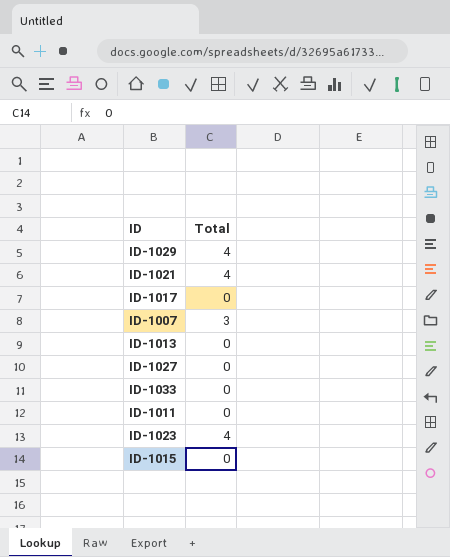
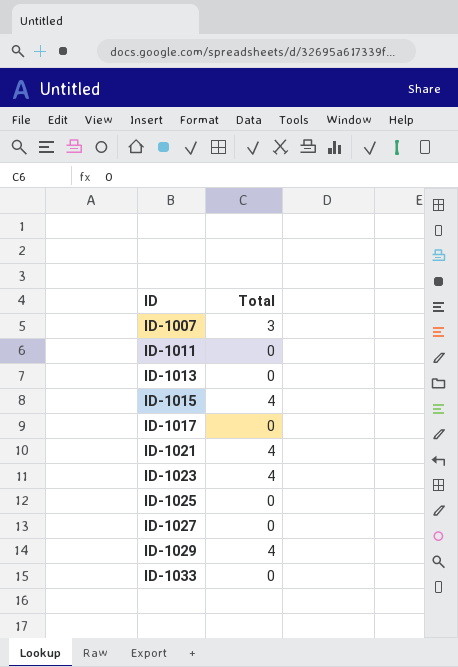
row order: none -> ID ascending
ID-1015 | Total: 0 -> 4
row ID-1025: none -> 0

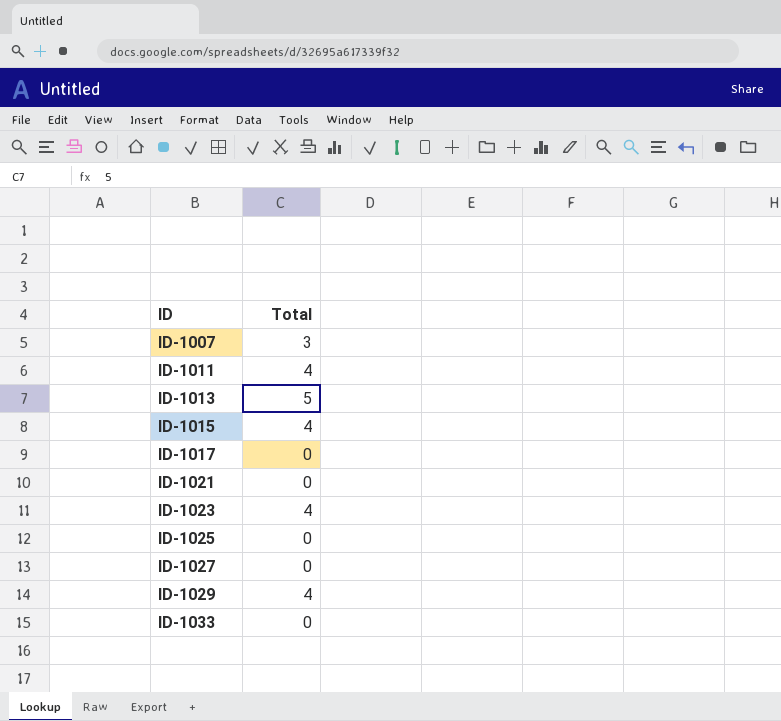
ID-1011 | Total: 0 -> 4
ID-1013 | Total: 0 -> 5
ID-1021 | Total: 4 -> 0

